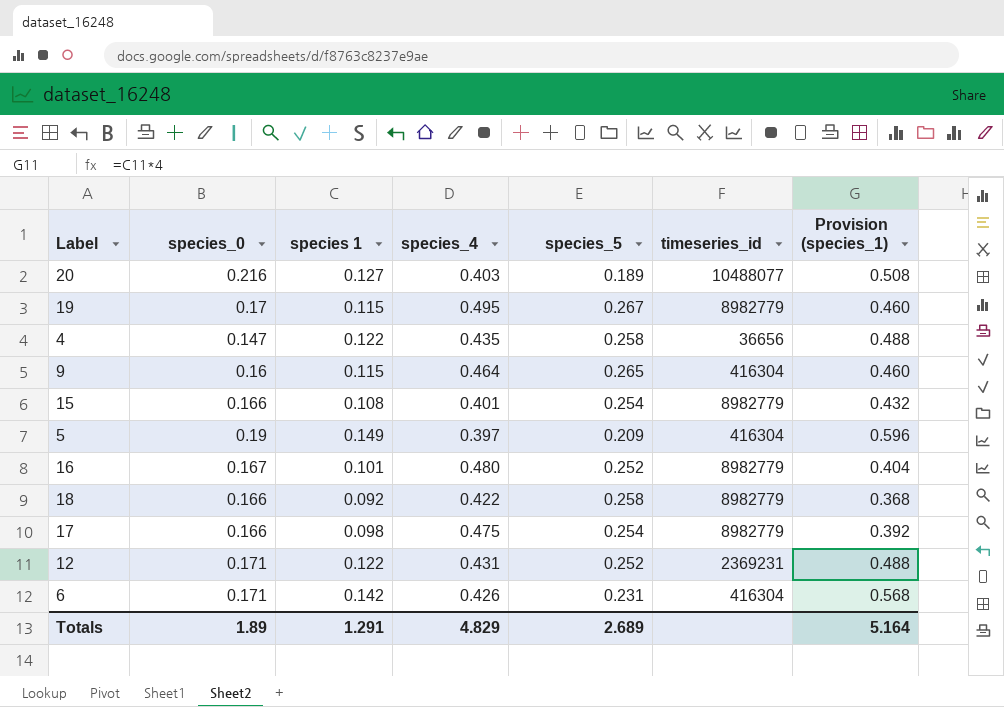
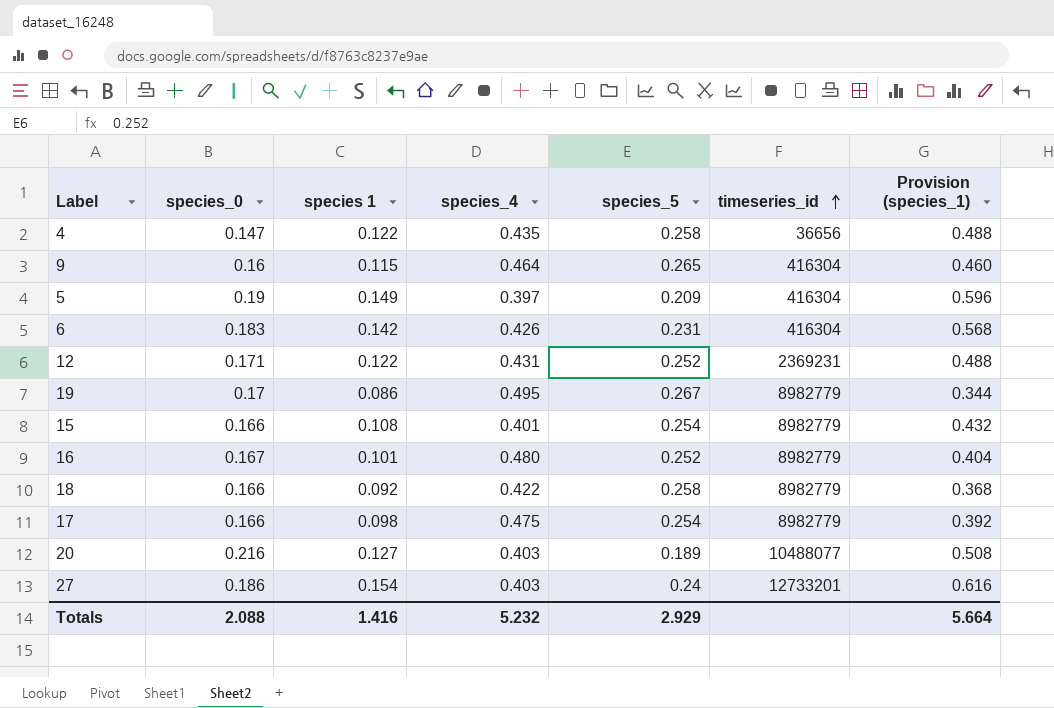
row order: none -> timeseries_id ascending
6 | species_0: 0.171 -> 0.183
19 | species 1: 0.115 -> 0.086
19 | Provision (species_1): 0.460 -> 0.344
row 27: none -> 0.186 | 0.154 | 0.403 | 0.24 | 12733201 | 0.616
Totals | species_0: 1.89 -> 2.088
Totals | species 1: 1.291 -> 1.416
Totals | species_4: 4.829 -> 5.232
Totals | species_5: 2.689 -> 2.929
Totals | Provision (species_1): 5.164 -> 5.664

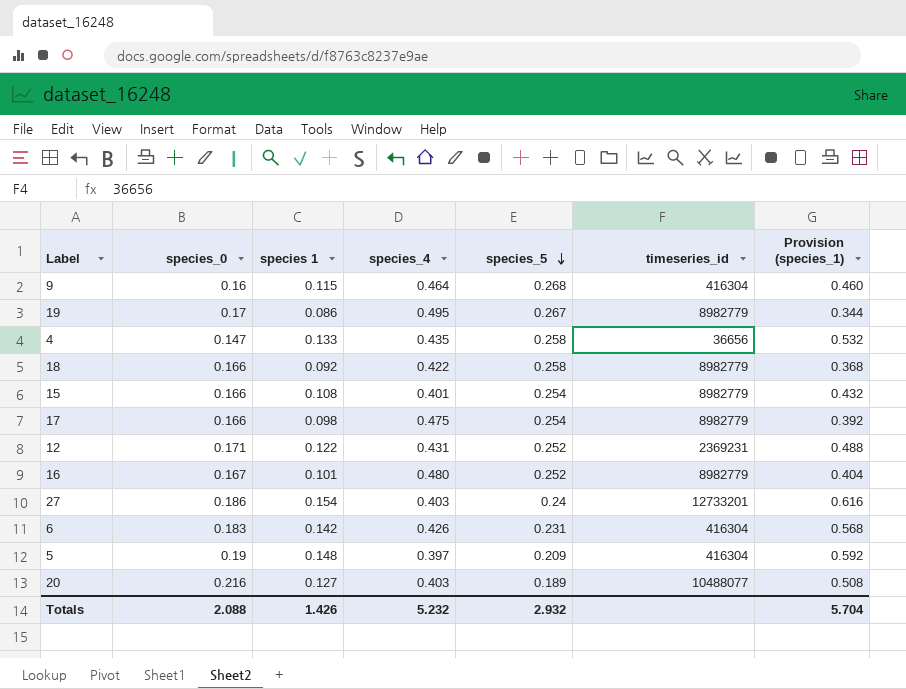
row order: timeseries_id ascending -> species_5 descending
9 | species_5: 0.265 -> 0.268
4 | species 1: 0.122 -> 0.133
4 | Provision (species_1): 0.488 -> 0.532
5 | species 1: 0.149 -> 0.148
5 | Provision (species_1): 0.596 -> 0.592
Totals | species 1: 1.416 -> 1.426
Totals | species_5: 2.929 -> 2.932
Totals | Provision (species_1): 5.664 -> 5.704

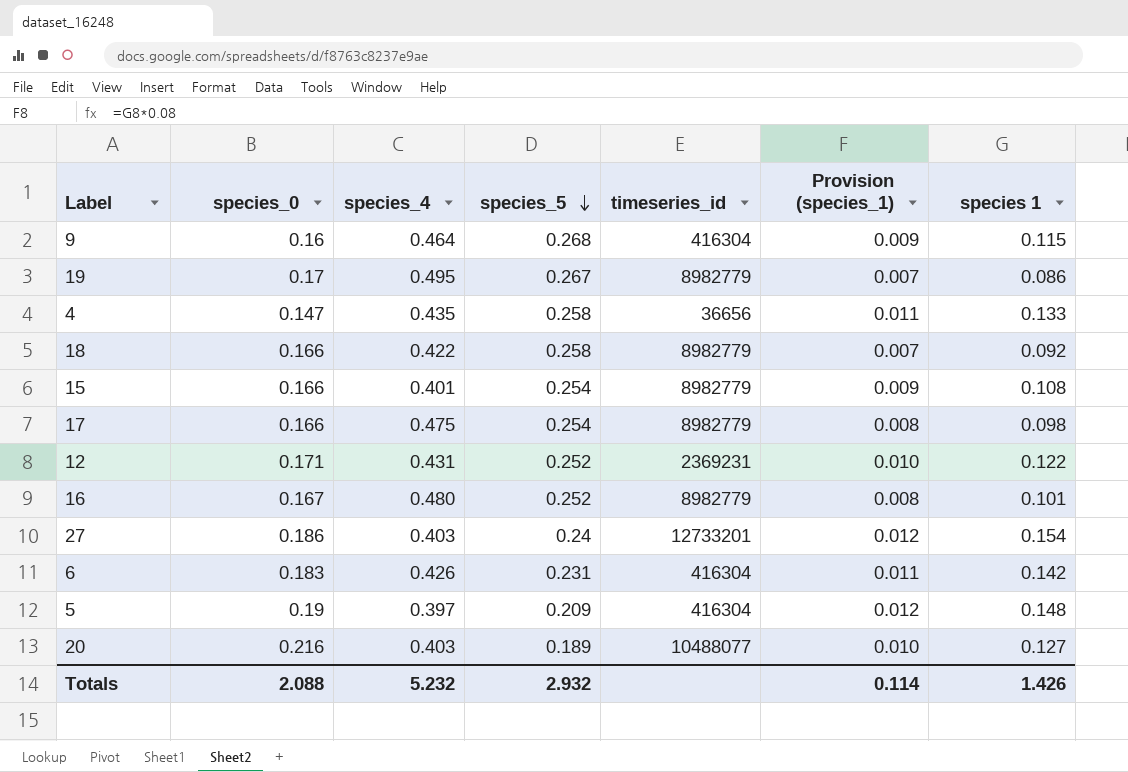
column Provision (species_1) | formula: [species 1] * 4 -> [species 1] * 0.08
column species 1 | position: 3 -> 7
Totals | Provision (species_1): 5.704 -> 0.114

